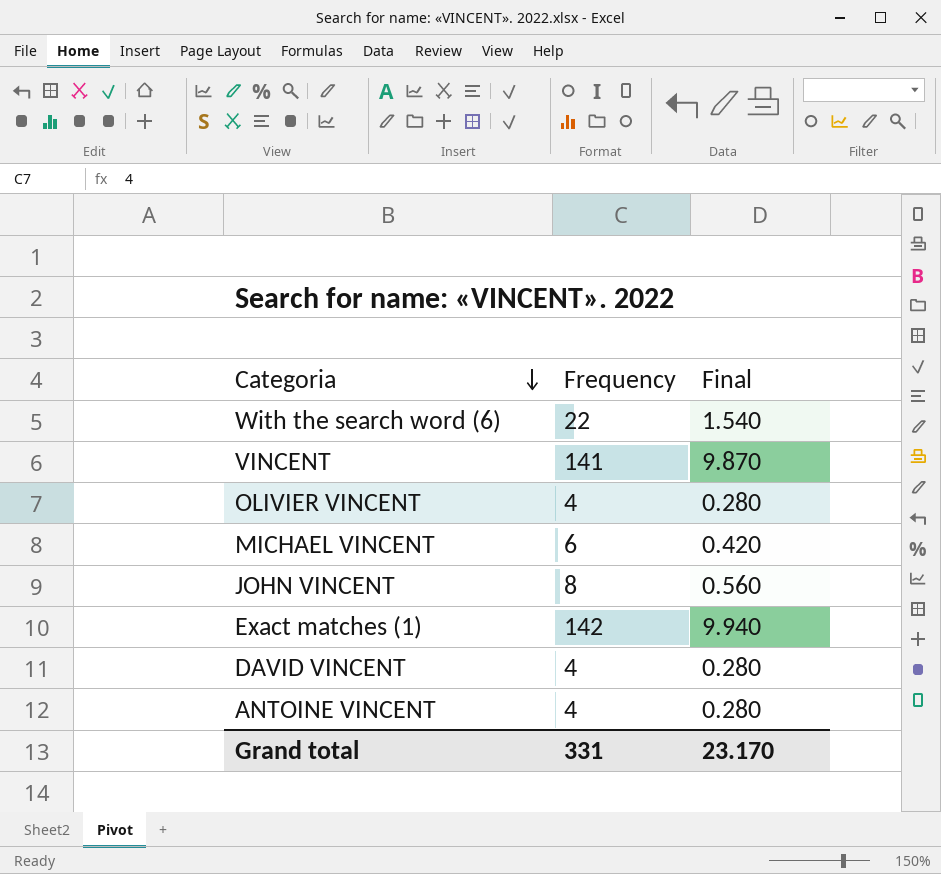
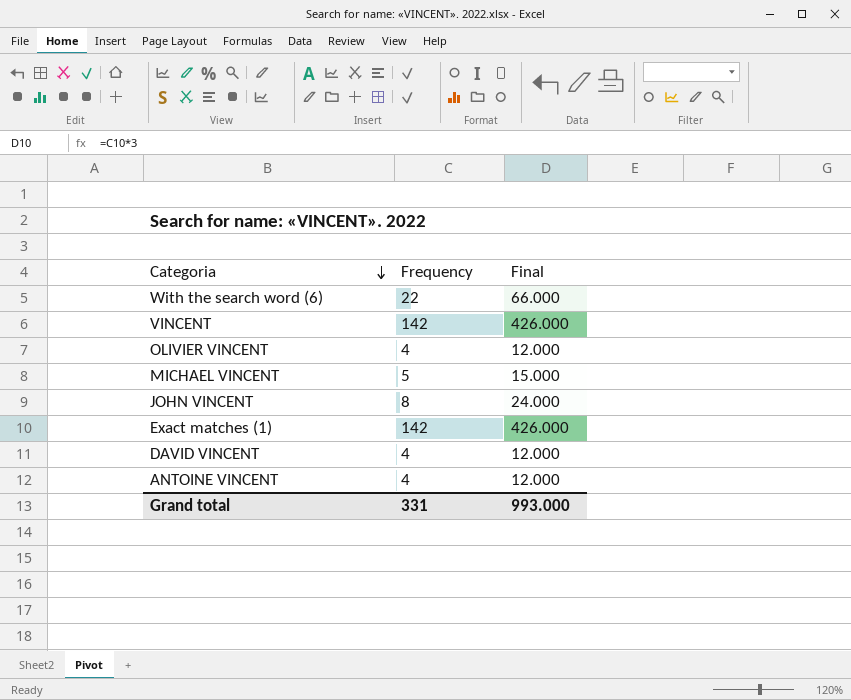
column Final | formula: [Frequency] * 0.07 -> [Frequency] * 3
VINCENT | Frequency: 141 -> 142
MICHAEL VINCENT | Frequency: 6 -> 5
Grand total | Final: 23.170 -> 993.000

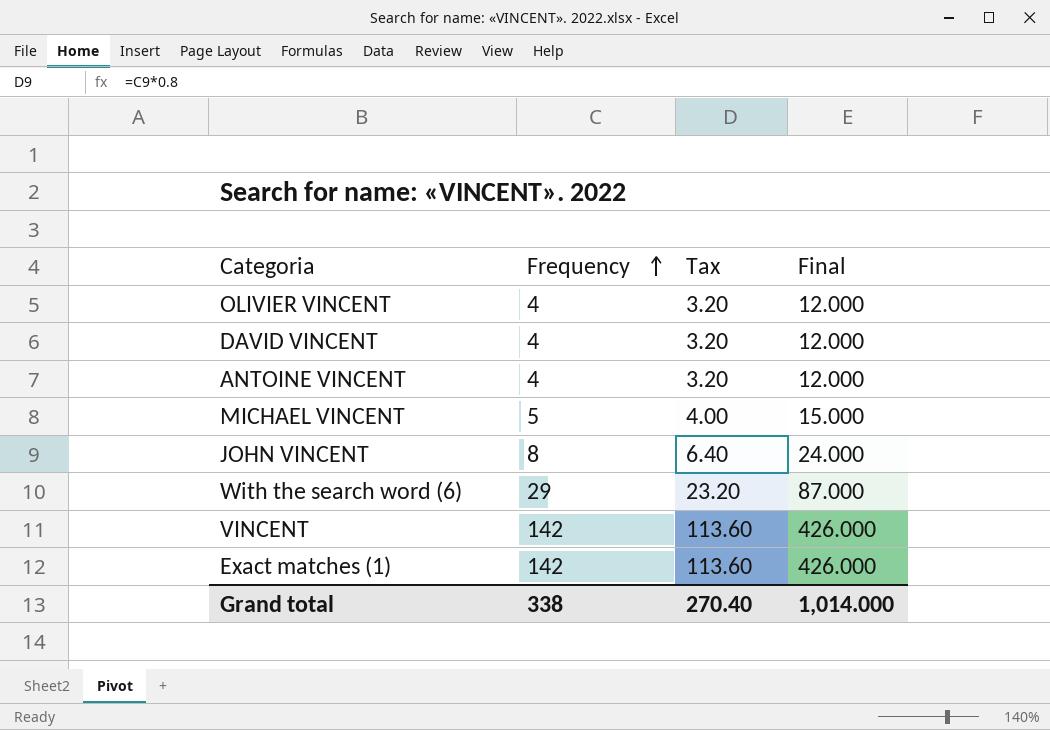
row order: Categoria descending -> Frequency ascending
column Tax | formula: none -> [Frequency] * 0.8
With the search word (6) | Frequency: 22 -> 29
With the search word (6) | Final: 66.000 -> 87.000
Grand total | Frequency: 331 -> 338
Grand total | Final: 993.000 -> 1,014.000

